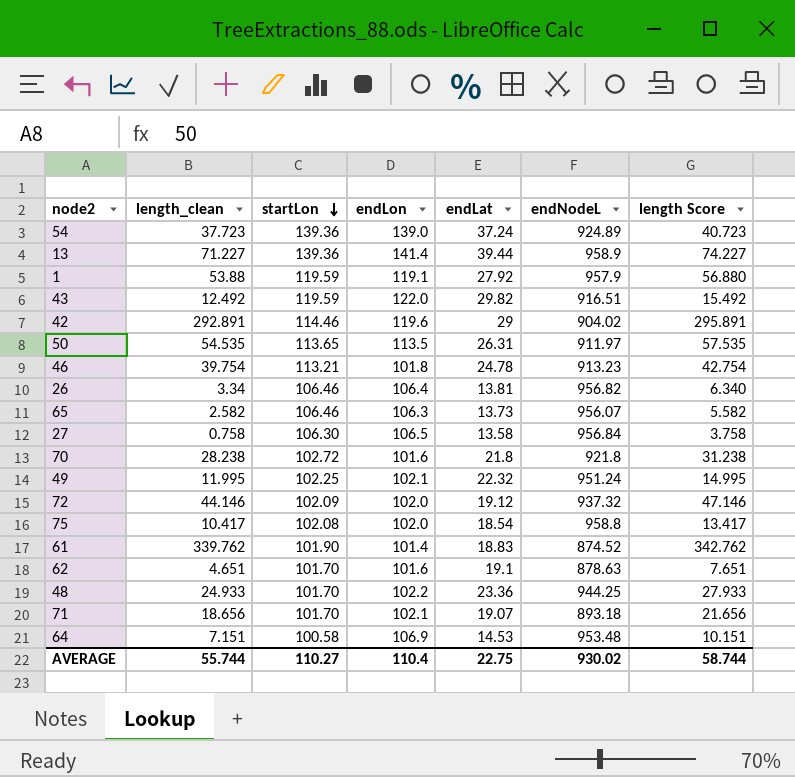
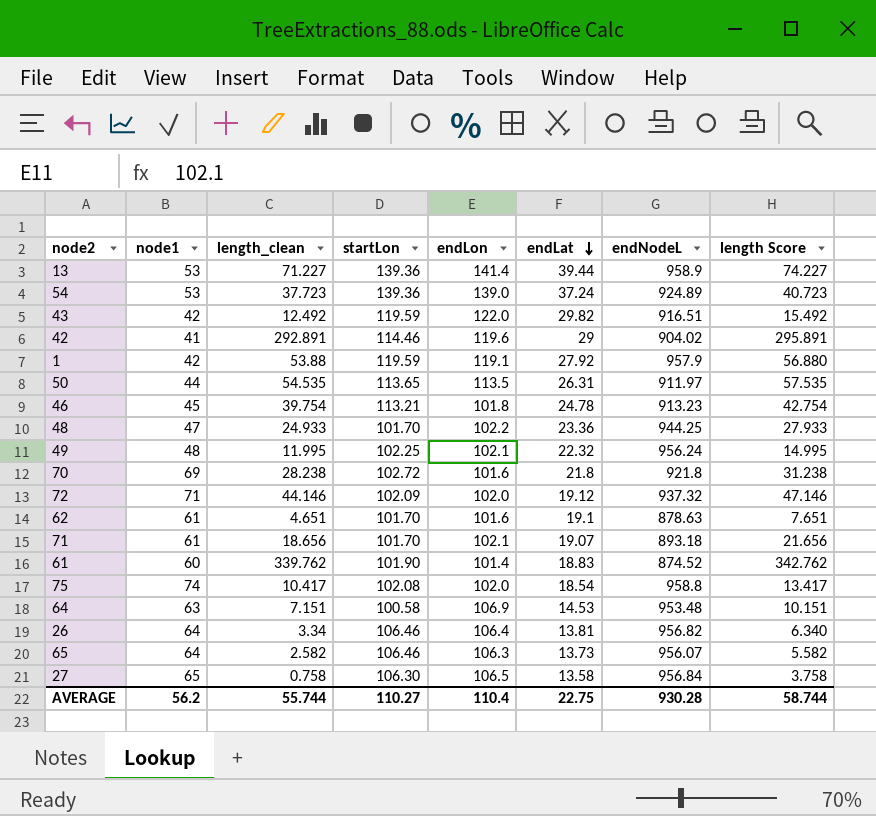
row order: startLon descending -> endLat descending
column node1 | position: none -> 2
49 | endNodeL: 951.24 -> 956.24
AVERAGE | endNodeL: 930.02 -> 930.28

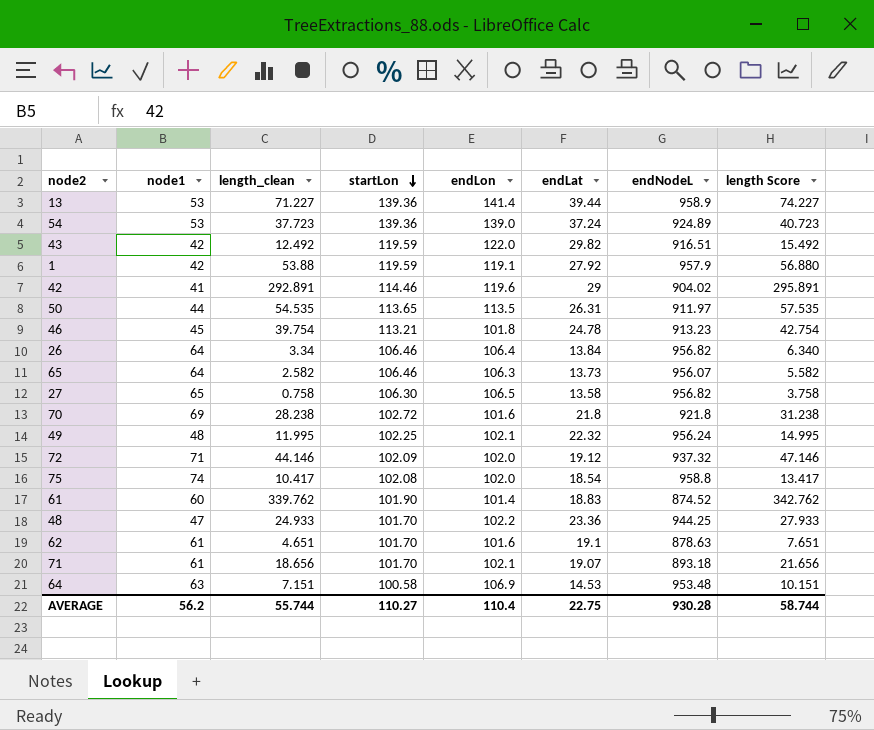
row order: endLat descending -> startLon descending
26 | endLat: 13.81 -> 13.84
27 | endNodeL: 956.84 -> 956.82

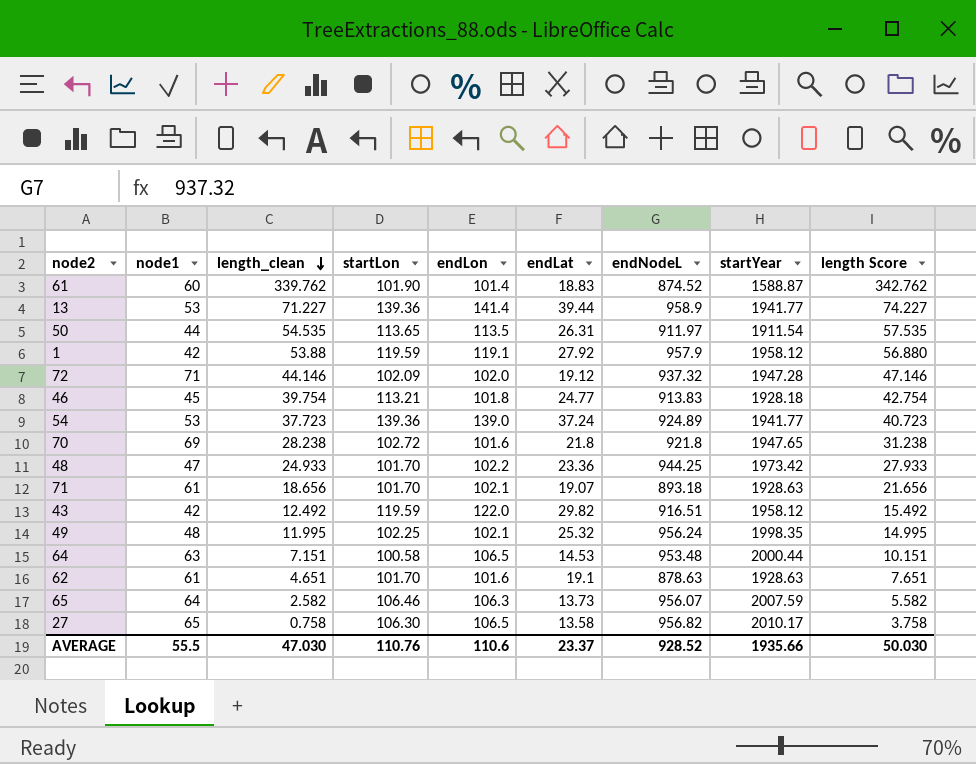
row order: startLon descending -> length_clean descending
column startYear | position: none -> 8
row 42: 41 | 292.891 | 114.46 | 119.6 | 29 | 904.02 | 295.891 -> none
row 26: 64 | 3.34 | 106.46 | 106.4 | 13.84 | 956.82 | 6.340 -> none
row 75: 74 | 10.417 | 102.08 | 102.0 | 18.54 | 958.8 | 13.417 -> none
46 | endLat: 24.78 -> 24.77
46 | endNodeL: 913.23 -> 913.83
49 | endLat: 22.32 -> 25.32
64 | endLon: 106.9 -> 106.5
AVERAGE | node1: 56.2 -> 55.5
AVERAGE | length_clean: 55.744 -> 47.030
AVERAGE | startLon: 110.27 -> 110.76
AVERAGE | endLon: 110.4 -> 110.6
AVERAGE | endLat: 22.75 -> 23.37
AVERAGE | endNodeL: 930.28 -> 928.52
AVERAGE | length Score: 58.744 -> 50.030

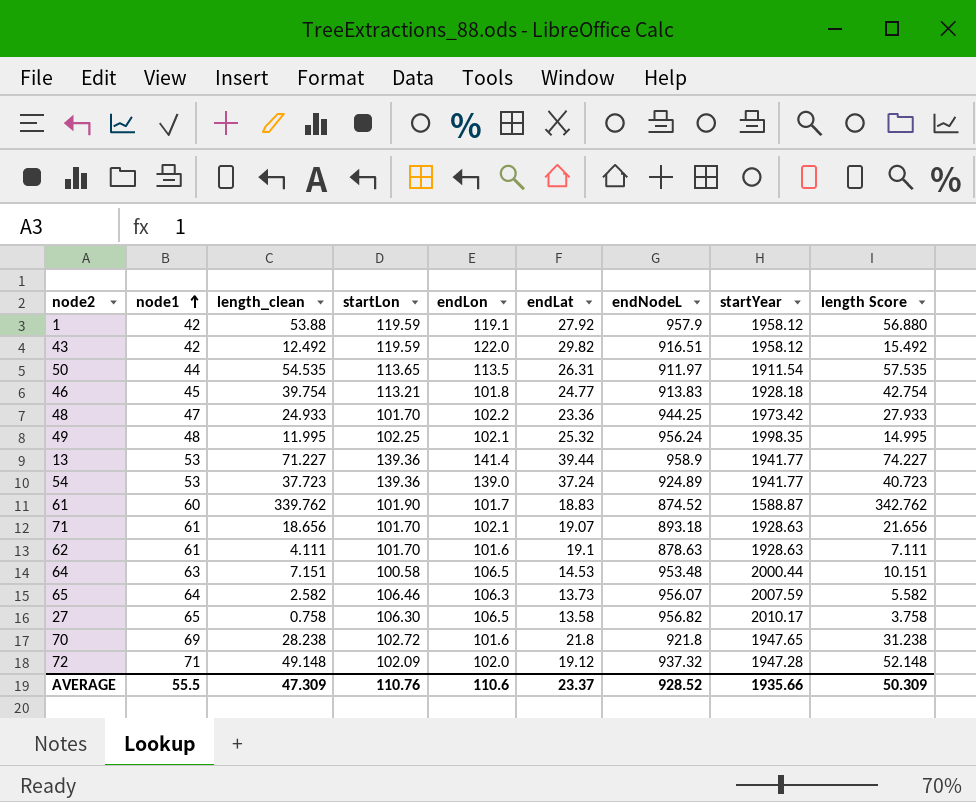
row order: length_clean descending -> node1 ascending
61 | endLon: 101.4 -> 101.7
62 | length_clean: 4.651 -> 4.111
62 | length Score: 7.651 -> 7.111
72 | length_clean: 44.146 -> 49.148
72 | length Score: 47.146 -> 52.148
AVERAGE | length_clean: 47.030 -> 47.309
AVERAGE | length Score: 50.030 -> 50.309

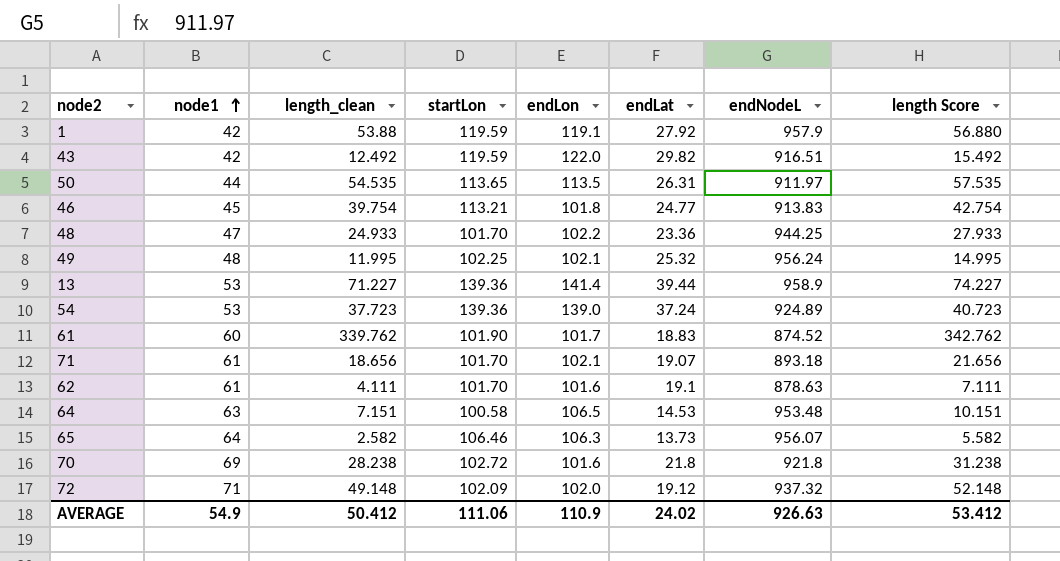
column startYear | position: 8 -> none
row 27: 65 | 0.758 | 106.30 | 106.5 | 13.58 | 956.82 | 2010.17 | 3.758 -> none
AVERAGE | node1: 55.5 -> 54.9
AVERAGE | length_clean: 47.309 -> 50.412
AVERAGE | startLon: 110.76 -> 111.06
AVERAGE | endLon: 110.6 -> 110.9
AVERAGE | endLat: 23.37 -> 24.02
AVERAGE | endNodeL: 928.52 -> 926.63
AVERAGE | length Score: 50.309 -> 53.412

